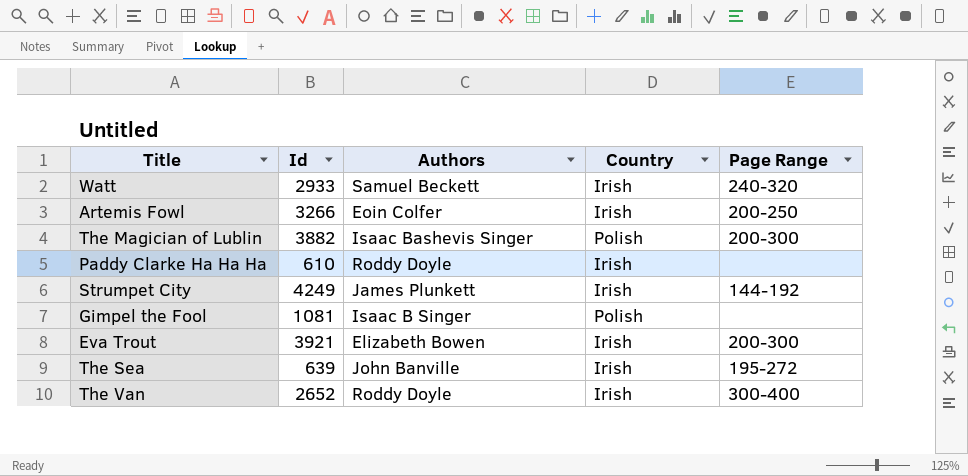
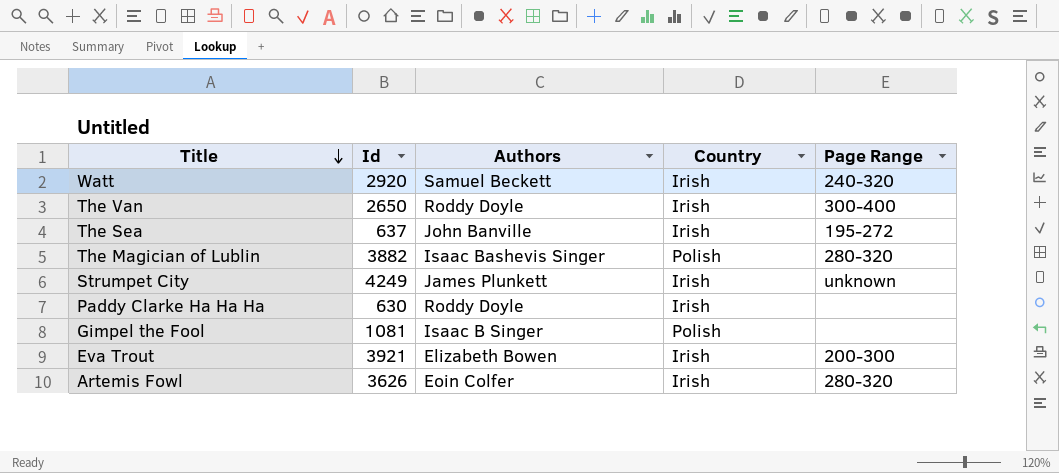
row order: none -> Title descending
Watt | Id: 2933 -> 2920
The Van | Id: 2652 -> 2650
The Sea | Id: 639 -> 637
The Magician of Lublin | Page Range: 200-300 -> 280-320
Strumpet City | Page Range: 144-192 -> unknown
Paddy Clarke Ha Ha Ha | Id: 610 -> 630
Artemis Fowl | Id: 3266 -> 3626
Artemis Fowl | Page Range: 200-250 -> 280-320

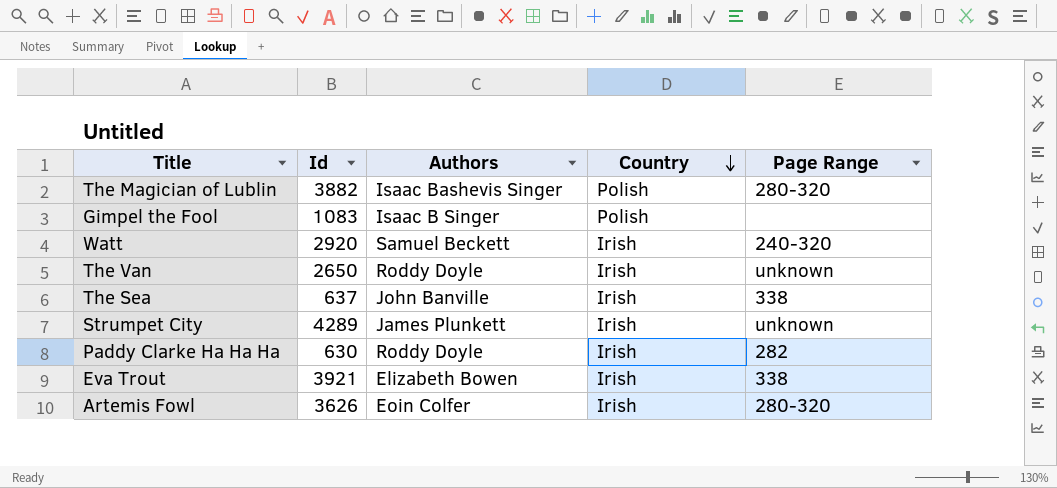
row order: Title descending -> Country descending
Gimpel the Fool | Id: 1081 -> 1083
The Van | Page Range: 300-400 -> unknown
The Sea | Page Range: 195-272 -> 338
Strumpet City | Id: 4249 -> 4289
Paddy Clarke Ha Ha Ha | Page Range: none -> 282
Eva Trout | Page Range: 200-300 -> 338

